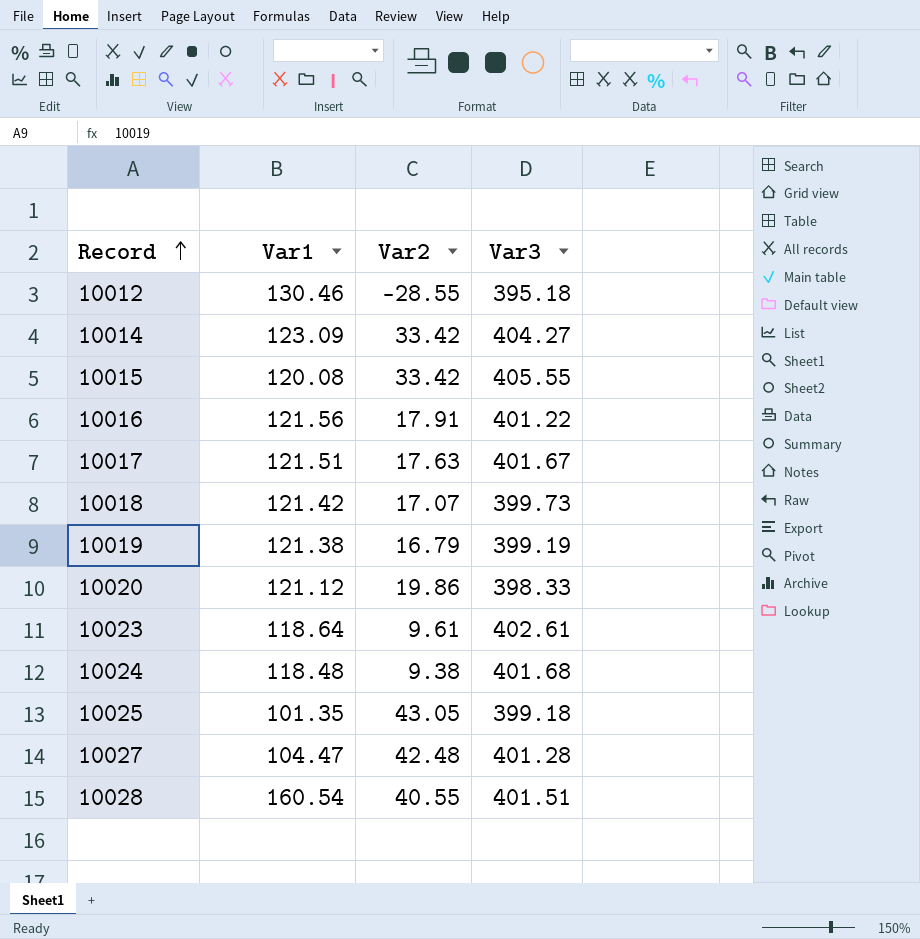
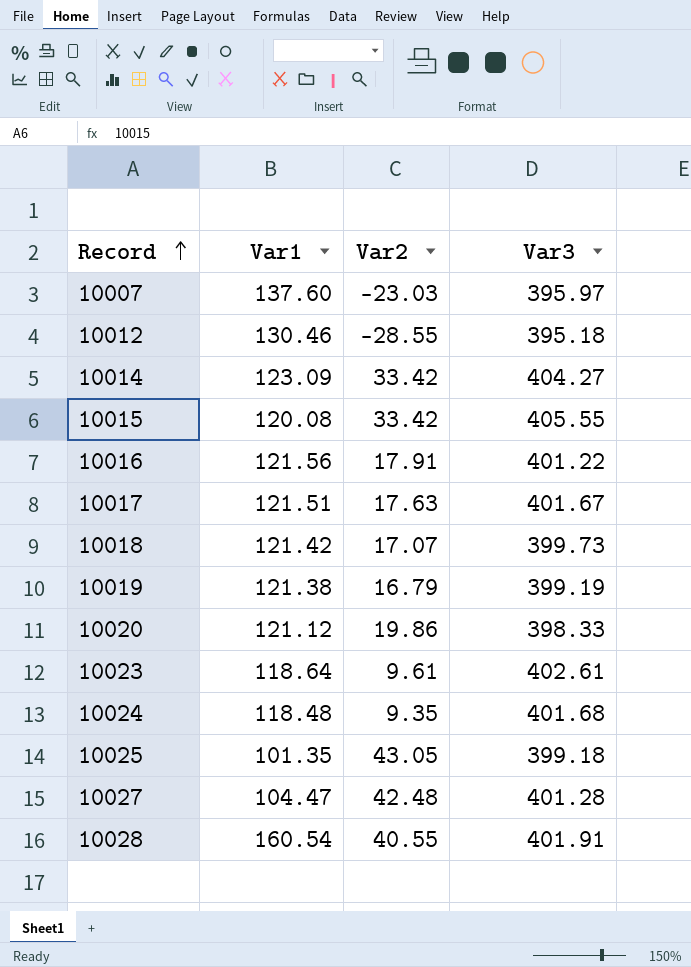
row 10007: none -> 137.60 | -23.03 | 395.97
10024 | Var2: 9.38 -> 9.35
10028 | Var3: 401.51 -> 401.91

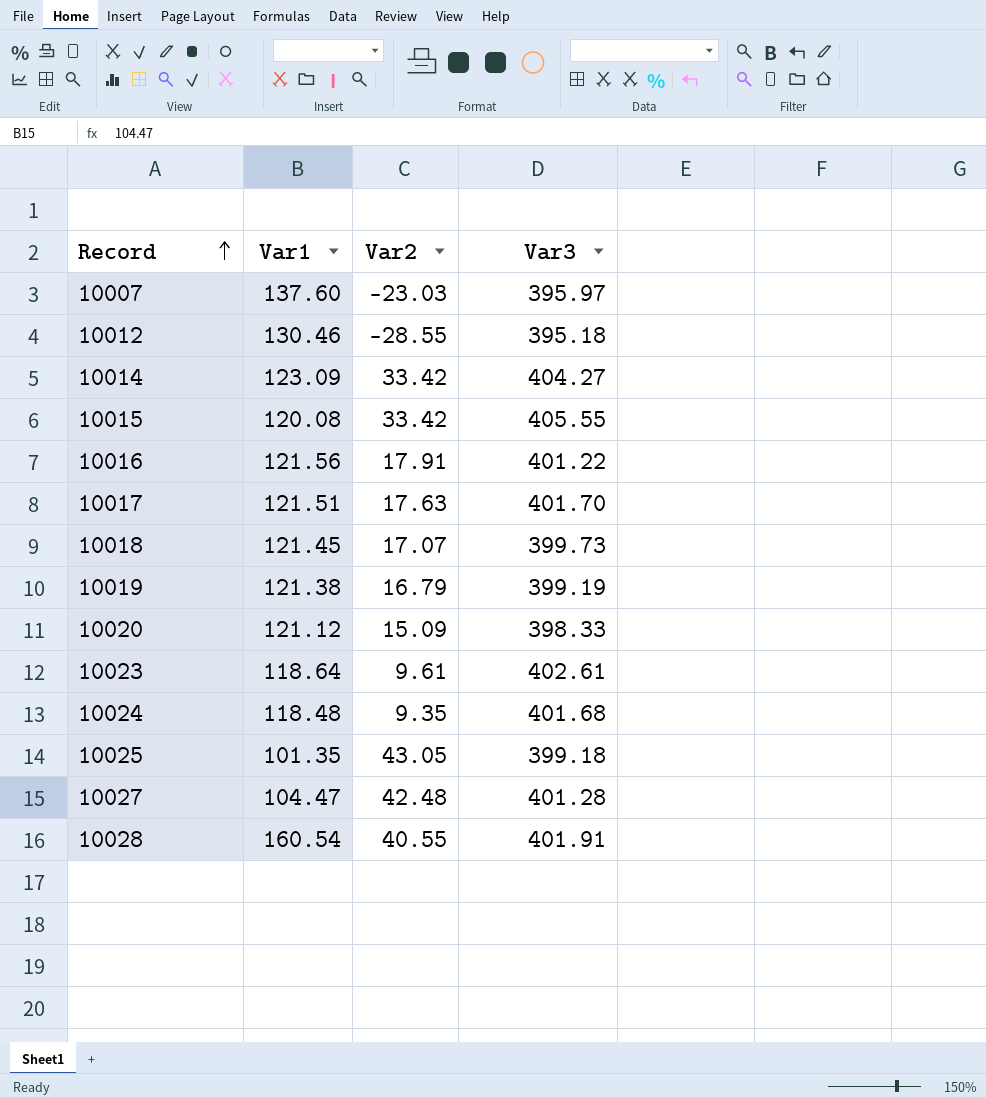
10017 | Var3: 401.67 -> 401.70
10018 | Var1: 121.42 -> 121.45
10020 | Var2: 19.86 -> 15.09

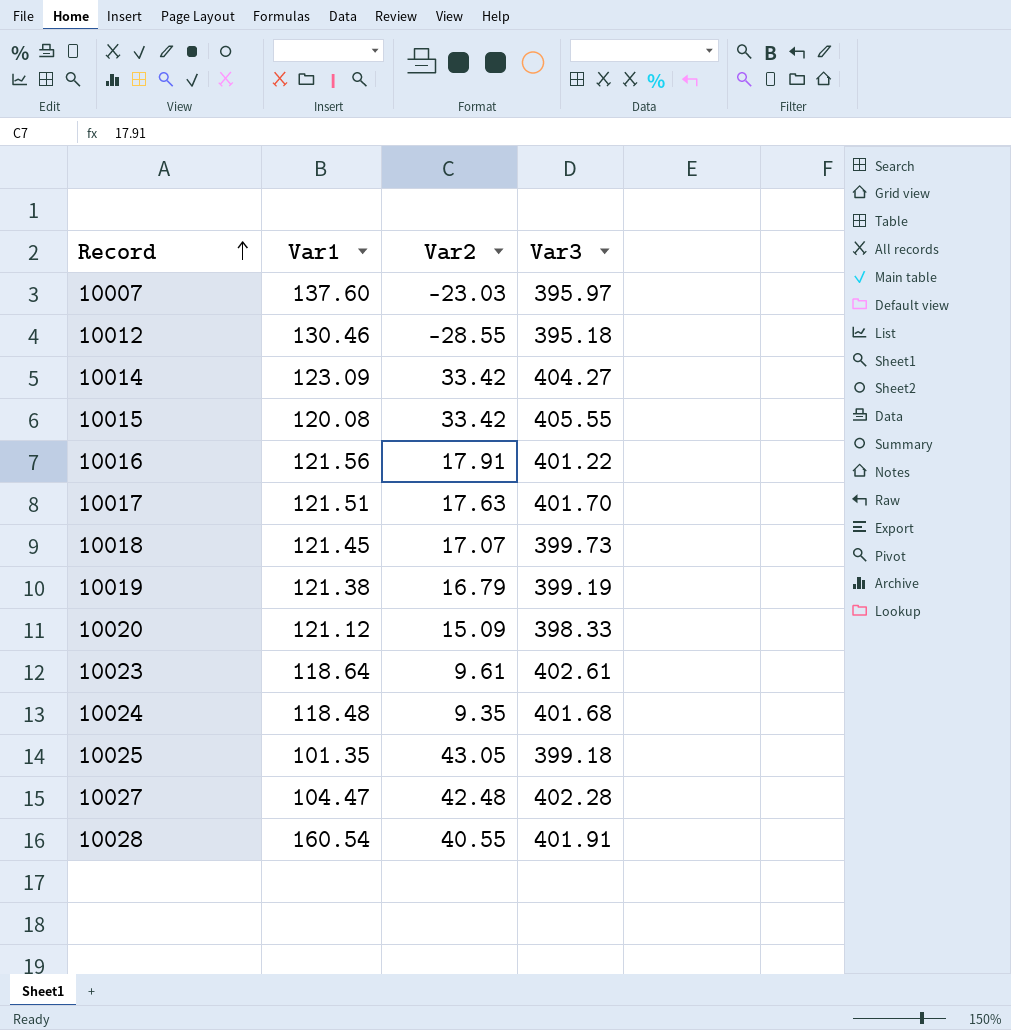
10027 | Var3: 401.28 -> 402.28

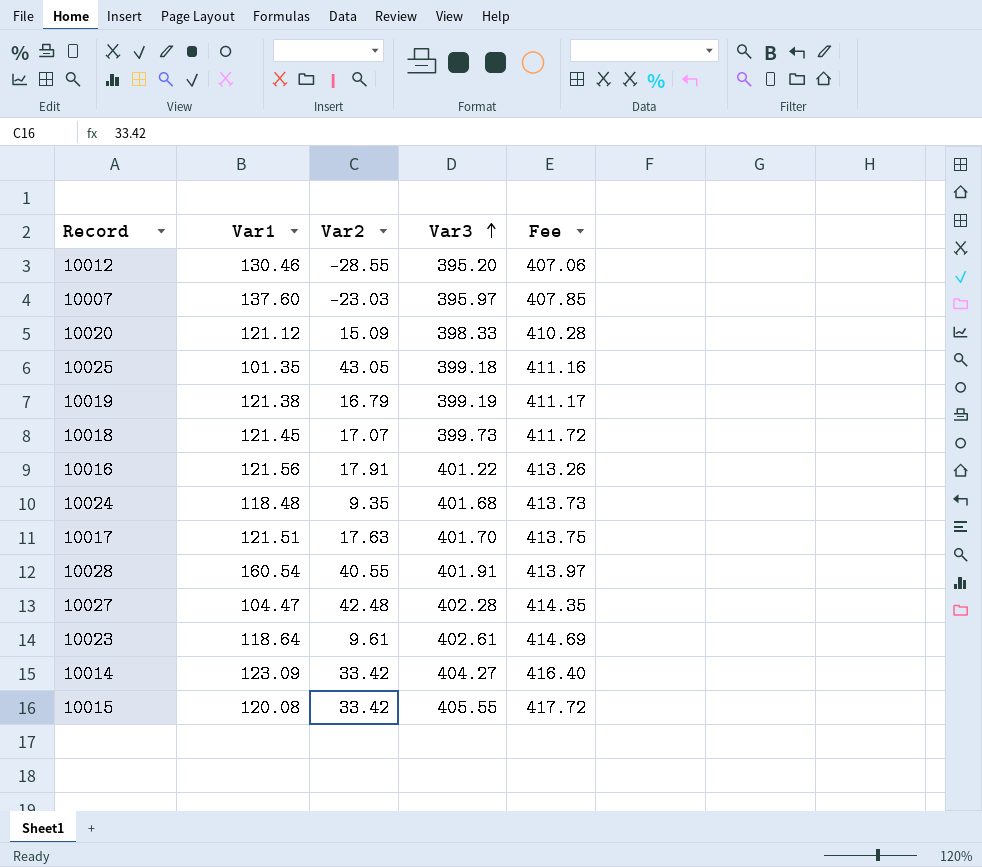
row order: Record ascending -> Var3 ascending
column Fee | formula: none -> [Var3] * 1.03
10012 | Var3: 395.18 -> 395.20

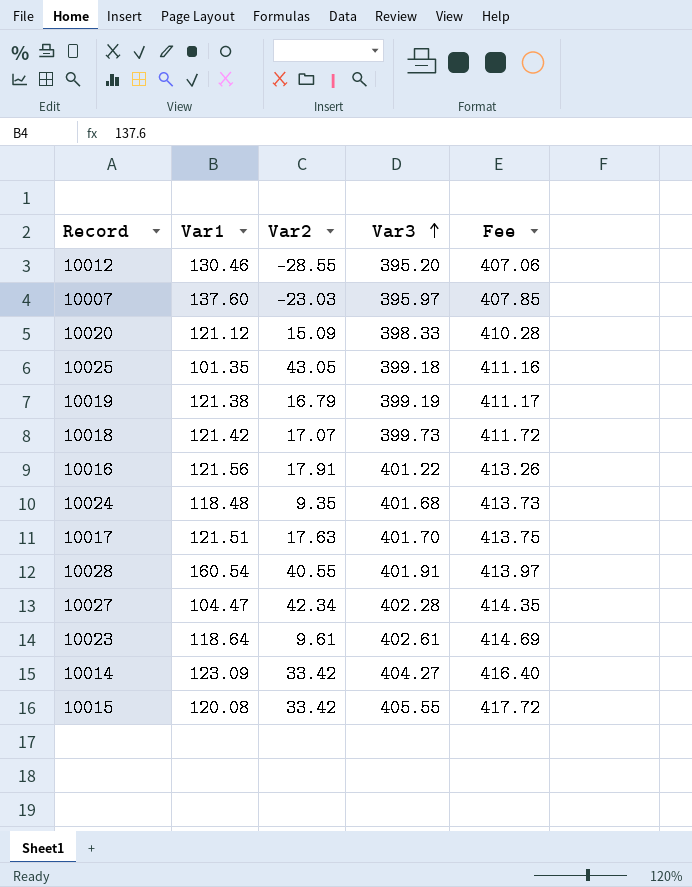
10018 | Var1: 121.45 -> 121.42
10027 | Var2: 42.48 -> 42.34

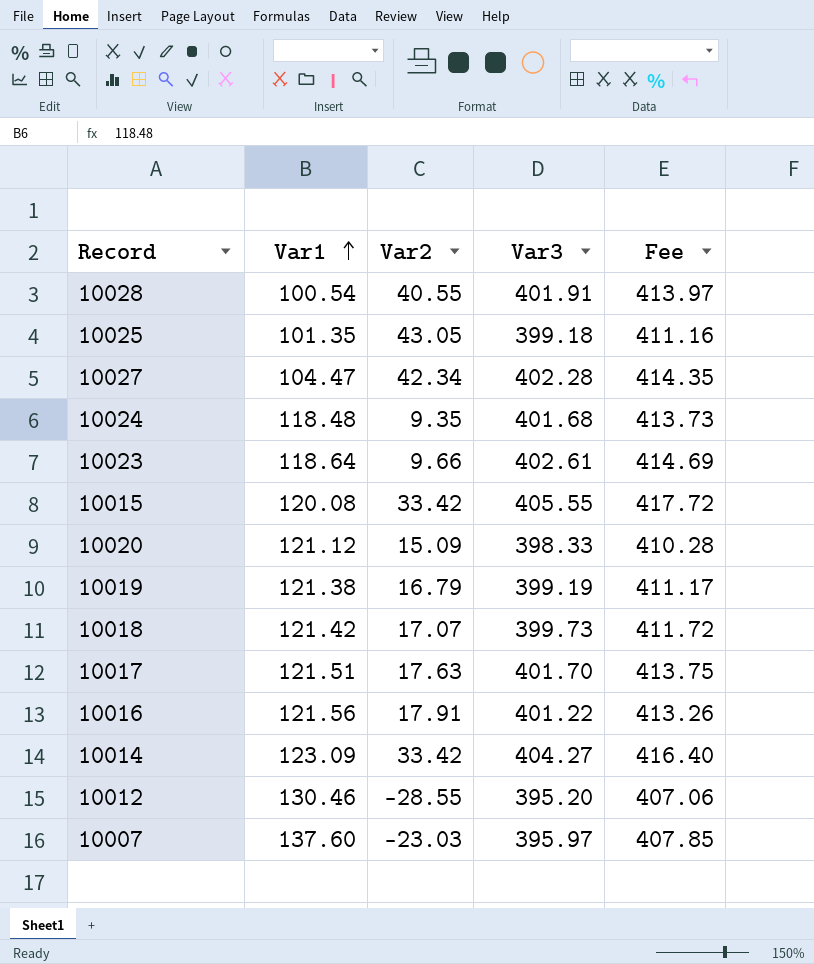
row order: Var3 ascending -> Var1 ascending
10028 | Var1: 160.54 -> 100.54
10023 | Var2: 9.61 -> 9.66

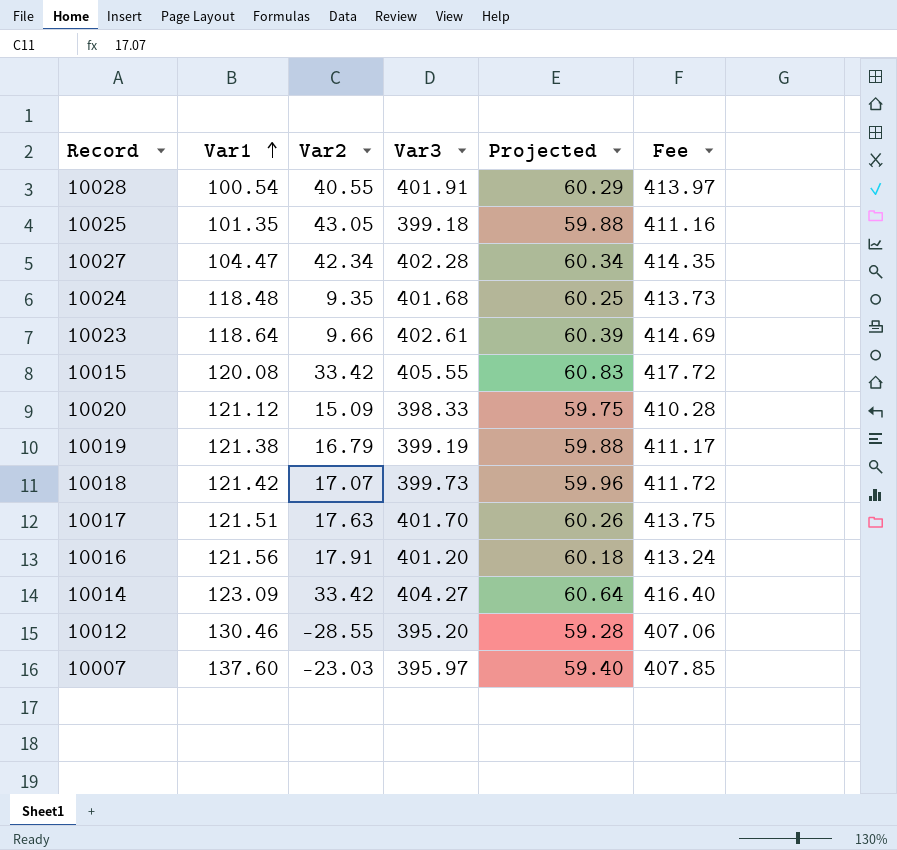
column Projected | formula: none -> [Var3] * 0.15
10016 | Var3: 401.22 -> 401.20
10016 | Fee: 413.26 -> 413.24

